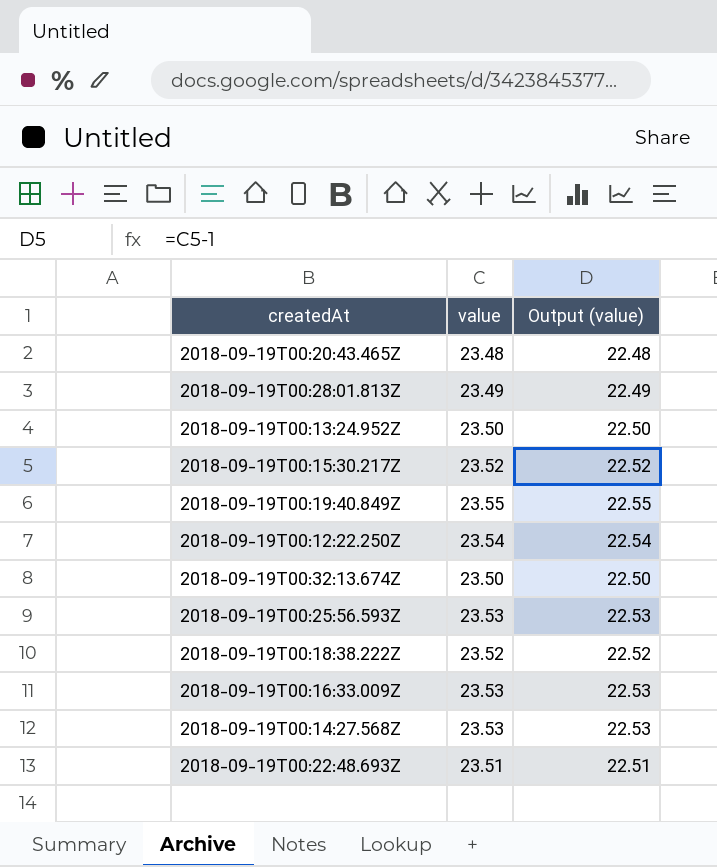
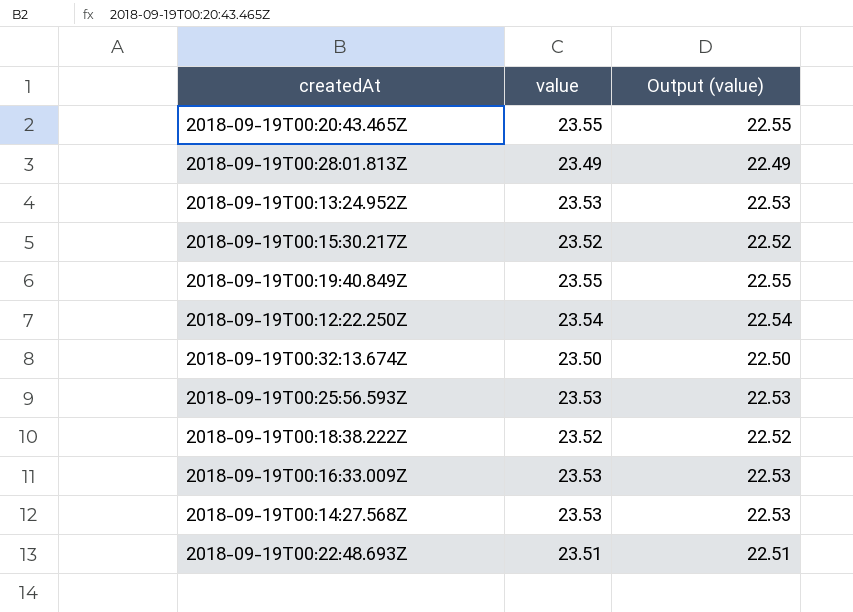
2018-09-19T00:20:43.465Z | value: 23.48 -> 23.55
2018-09-19T00:20:43.465Z | Output (value): 22.48 -> 22.55
2018-09-19T00:13:24.952Z | value: 23.50 -> 23.53
2018-09-19T00:13:24.952Z | Output (value): 22.50 -> 22.53

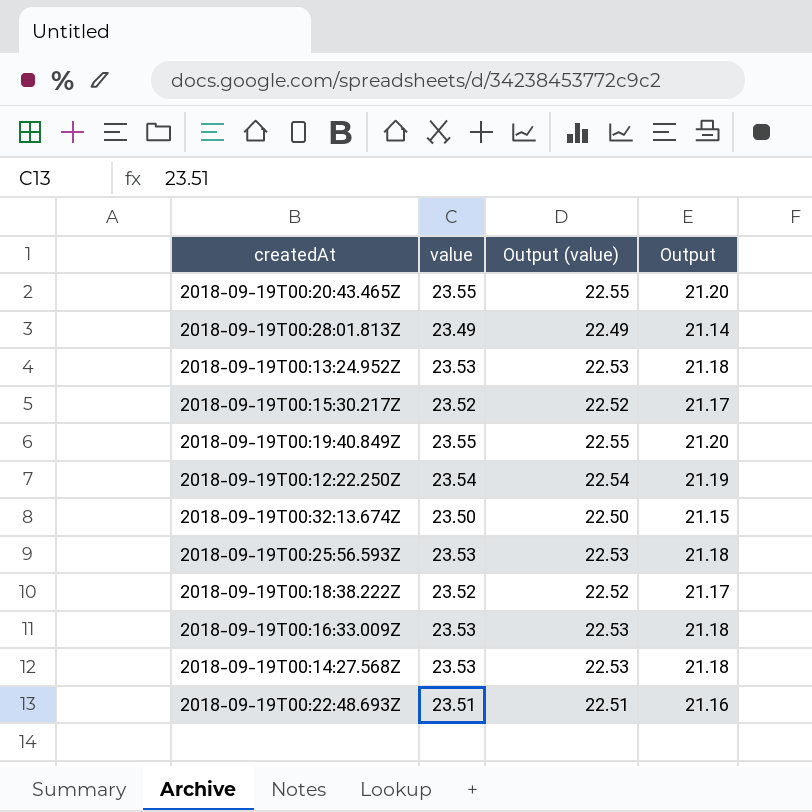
column Output | formula: none -> [value] * 0.9

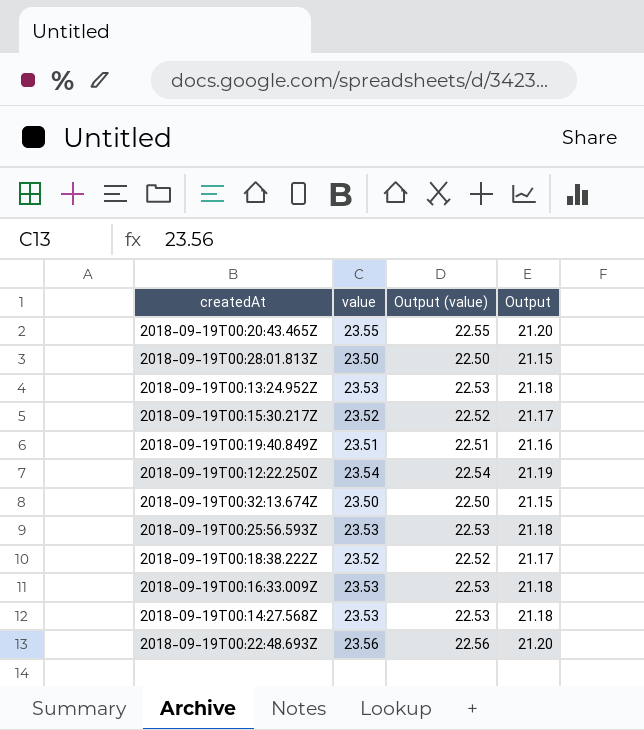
2018-09-19T00:28:01.813Z | value: 23.49 -> 23.50
2018-09-19T00:28:01.813Z | Output (value): 22.49 -> 22.50
2018-09-19T00:28:01.813Z | Output: 21.14 -> 21.15
2018-09-19T00:19:40.849Z | value: 23.55 -> 23.51
2018-09-19T00:19:40.849Z | Output (value): 22.55 -> 22.51
2018-09-19T00:19:40.849Z | Output: 21.20 -> 21.16
2018-09-19T00:22:48.693Z | value: 23.51 -> 23.56
2018-09-19T00:22:48.693Z | Output (value): 22.51 -> 22.56
2018-09-19T00:22:48.693Z | Output: 21.16 -> 21.20

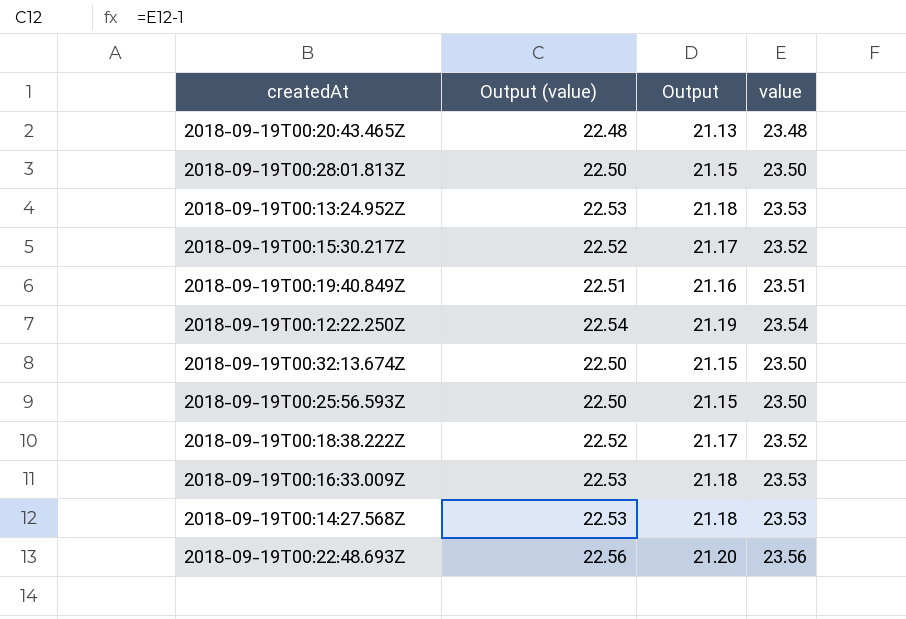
column value | position: 2 -> 4
2018-09-19T00:20:43.465Z | Output (value): 22.55 -> 22.48
2018-09-19T00:20:43.465Z | Output: 21.20 -> 21.13
2018-09-19T00:20:43.465Z | value: 23.55 -> 23.48
2018-09-19T00:25:56.593Z | Output (value): 22.53 -> 22.50
2018-09-19T00:25:56.593Z | Output: 21.18 -> 21.15
2018-09-19T00:25:56.593Z | value: 23.53 -> 23.50

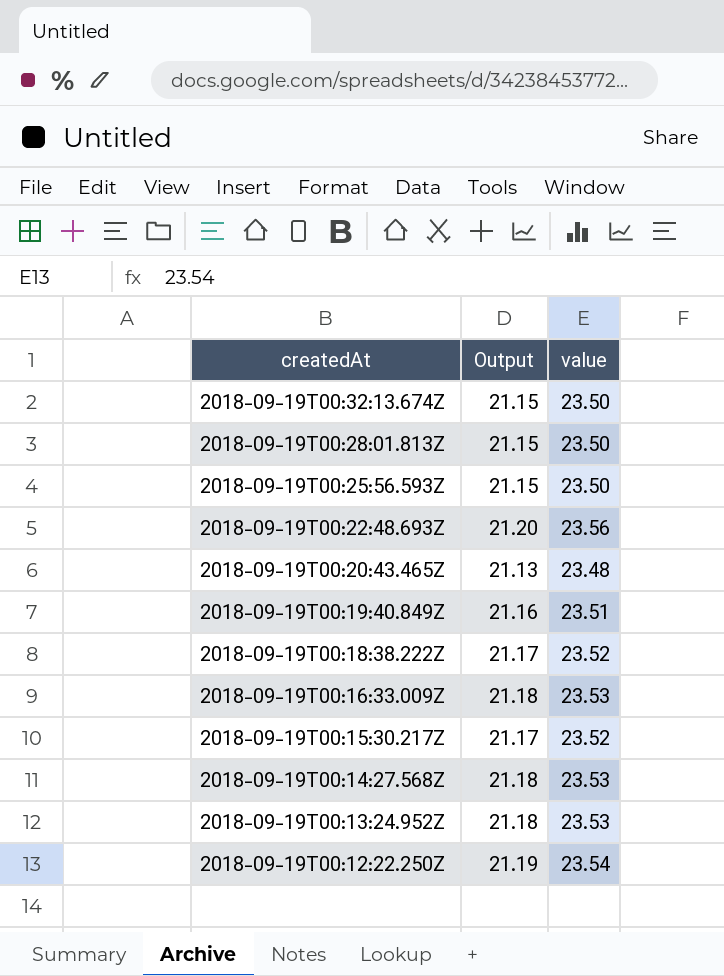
row order: none -> createdAt descending
column Output (value) | formula: [value] - 1 -> none

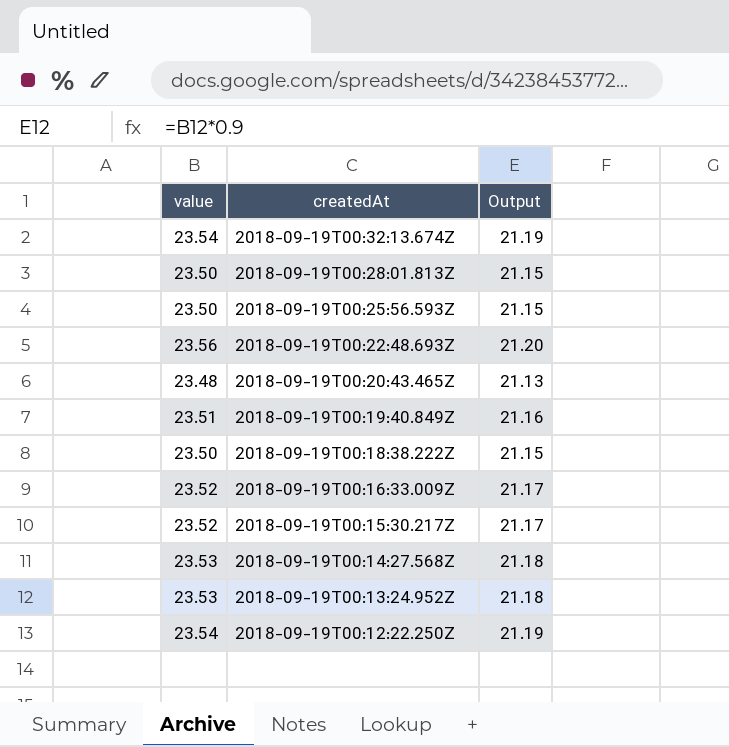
column value | position: 3 -> 1
2018-09-19T00:32:13.674Z | value: 23.50 -> 23.54
2018-09-19T00:32:13.674Z | Output: 21.15 -> 21.19
2018-09-19T00:18:38.222Z | value: 23.52 -> 23.50
2018-09-19T00:18:38.222Z | Output: 21.17 -> 21.15
2018-09-19T00:16:33.009Z | value: 23.53 -> 23.52
2018-09-19T00:16:33.009Z | Output: 21.18 -> 21.17

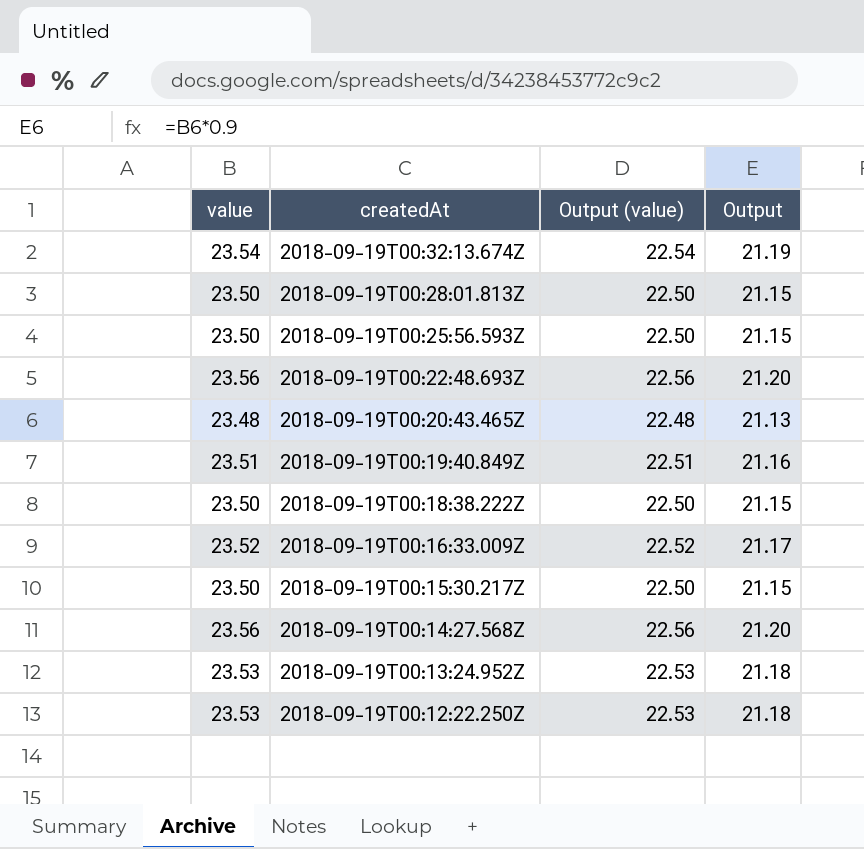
column Output (value) | formula: none -> [value] - 1
2018-09-19T00:15:30.217Z | value: 23.52 -> 23.50
2018-09-19T00:15:30.217Z | Output: 21.17 -> 21.15
2018-09-19T00:14:27.568Z | value: 23.53 -> 23.56
2018-09-19T00:14:27.568Z | Output: 21.18 -> 21.20
2018-09-19T00:12:22.250Z | value: 23.54 -> 23.53
2018-09-19T00:12:22.250Z | Output: 21.19 -> 21.18

